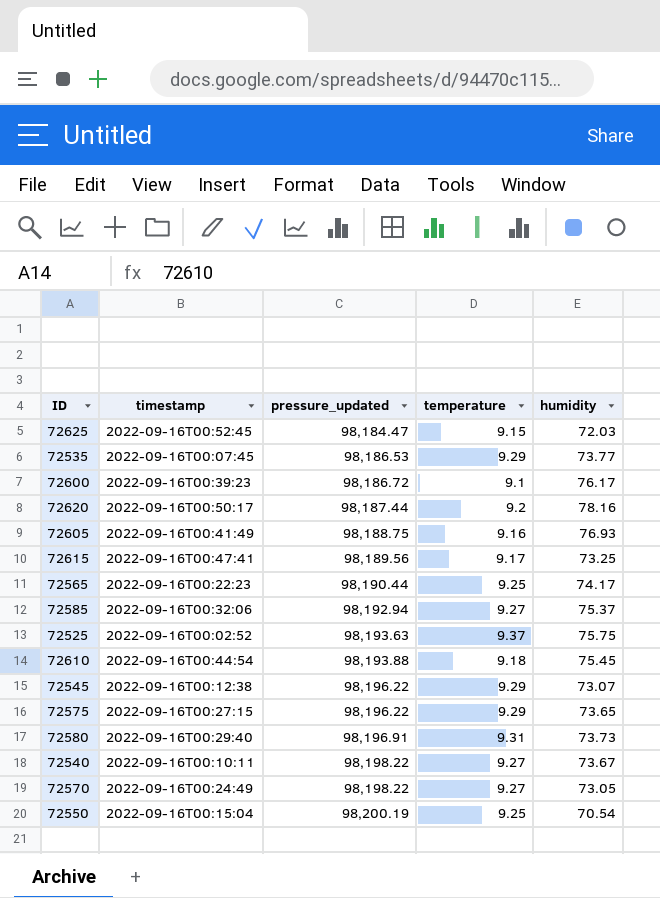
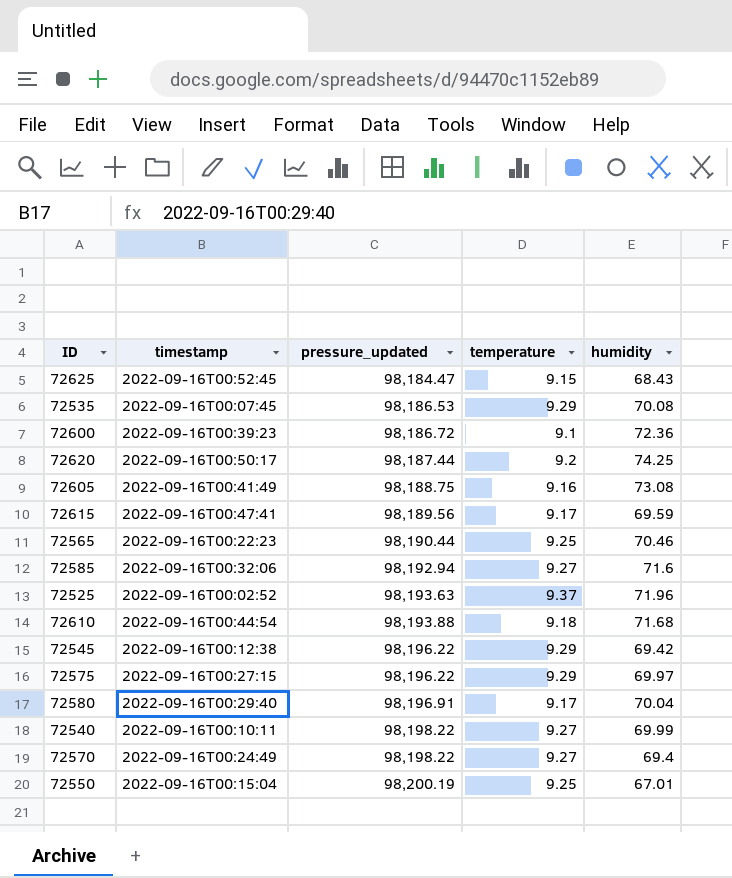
72625 | humidity: 72.03 -> 68.43
72535 | humidity: 73.77 -> 70.08
72600 | humidity: 76.17 -> 72.36
72620 | humidity: 78.16 -> 74.25
72605 | humidity: 76.93 -> 73.08
72615 | humidity: 73.25 -> 69.59
72565 | humidity: 74.17 -> 70.46
72585 | humidity: 75.37 -> 71.6
72525 | humidity: 75.75 -> 71.96
72610 | humidity: 75.45 -> 71.68
72545 | humidity: 73.07 -> 69.42
72575 | humidity: 73.65 -> 69.97
72580 | temperature: 9.31 -> 9.17
72580 | humidity: 73.73 -> 70.04
72540 | humidity: 73.67 -> 69.99
72570 | humidity: 73.05 -> 69.4
72550 | humidity: 70.54 -> 67.01

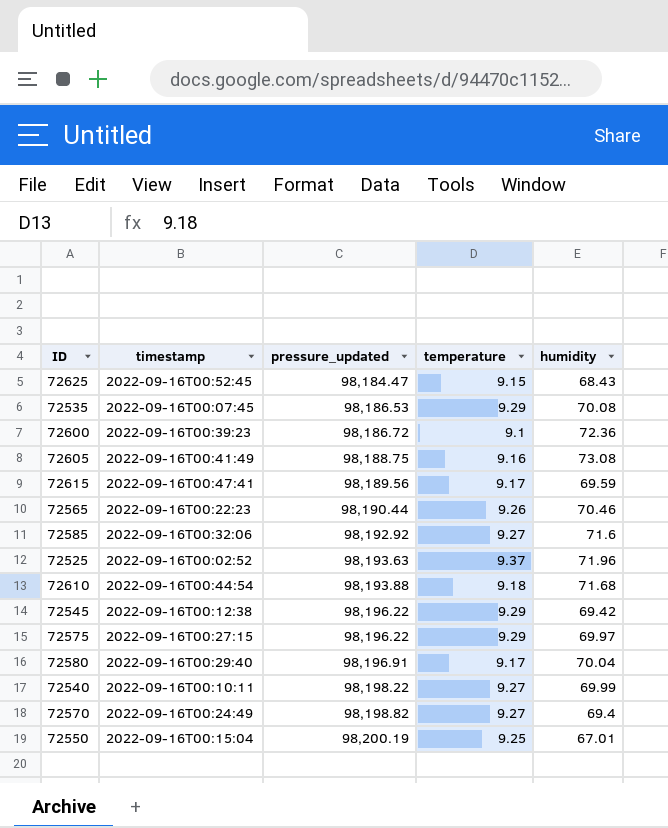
row 72620: 2022-09-16T00:50:17 | 98,187.44 | 9.2 | 74.25 -> none
72565 | temperature: 9.25 -> 9.26
72585 | pressure_updated: 98,192.94 -> 98,192.92
72570 | pressure_updated: 98,198.22 -> 98,198.82

